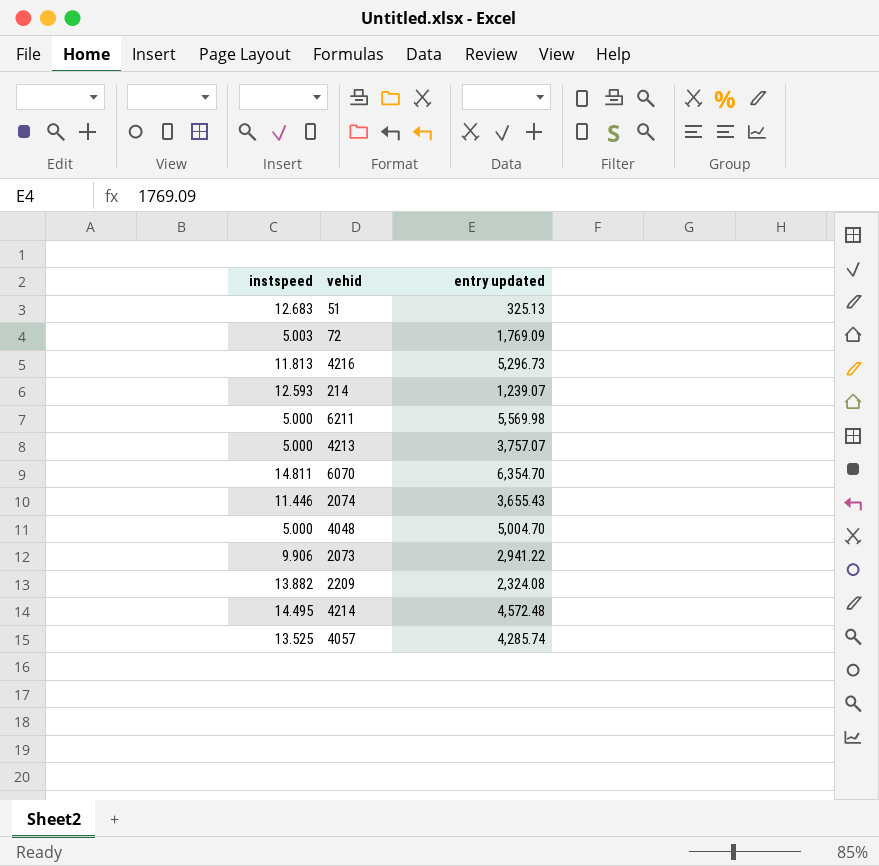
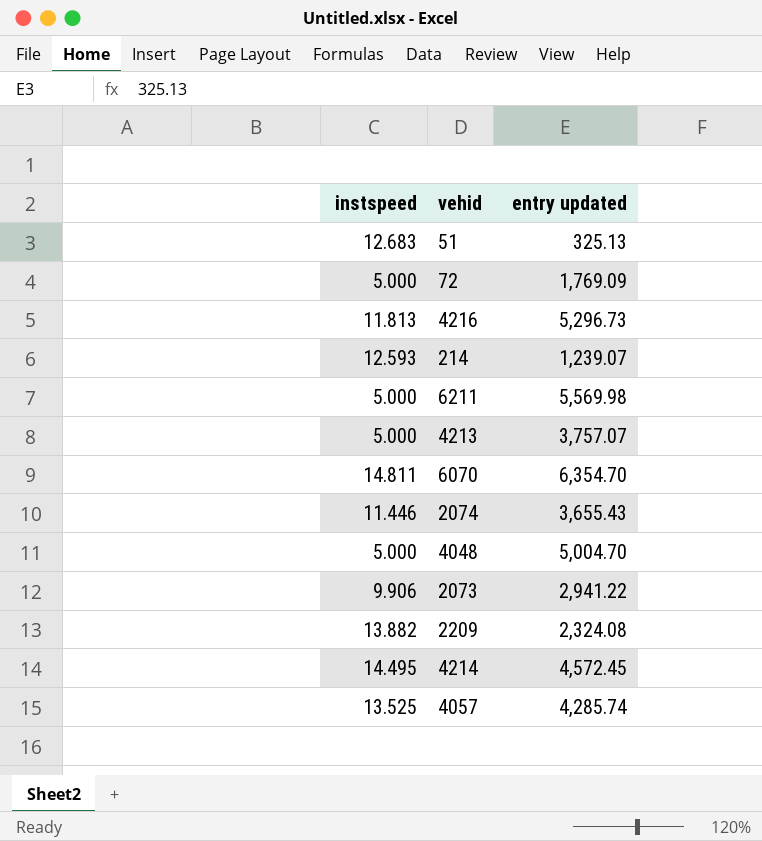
72 | instspeed: 5.003 -> 5.000
4214 | entry updated: 4,572.48 -> 4,572.45

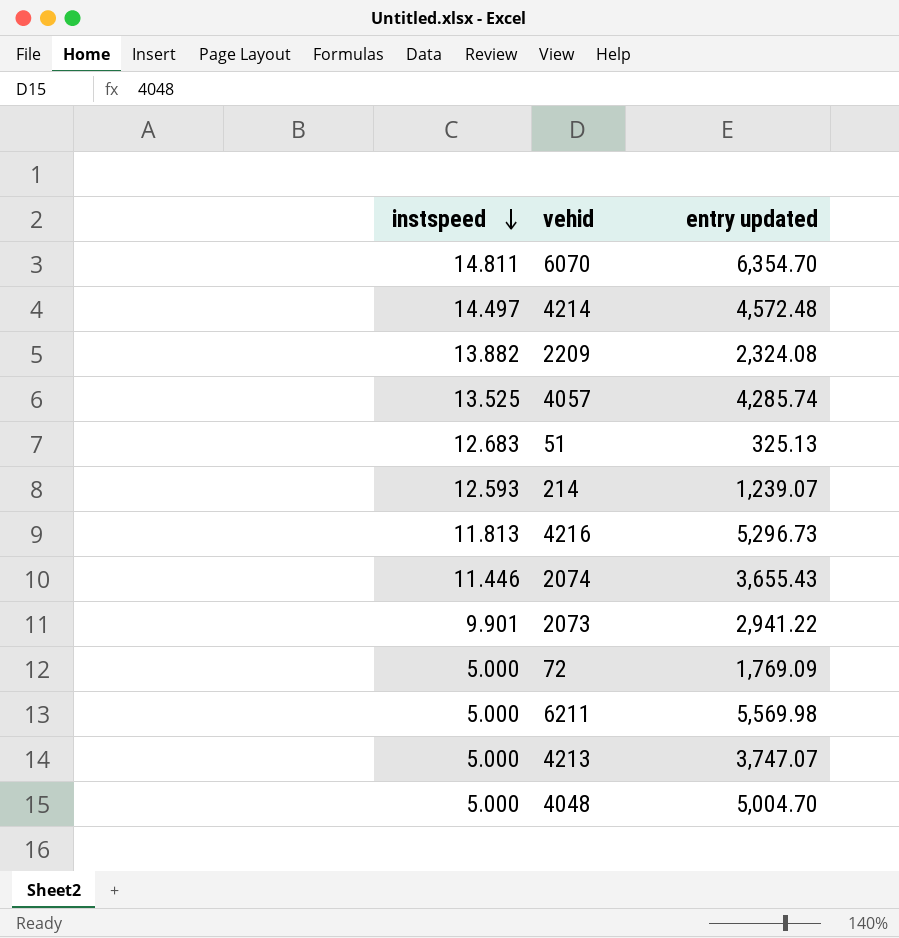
row order: none -> instspeed descending
4214 | instspeed: 14.495 -> 14.497
4214 | entry updated: 4,572.45 -> 4,572.48
2073 | instspeed: 9.906 -> 9.901
4213 | entry updated: 3,757.07 -> 3,747.07

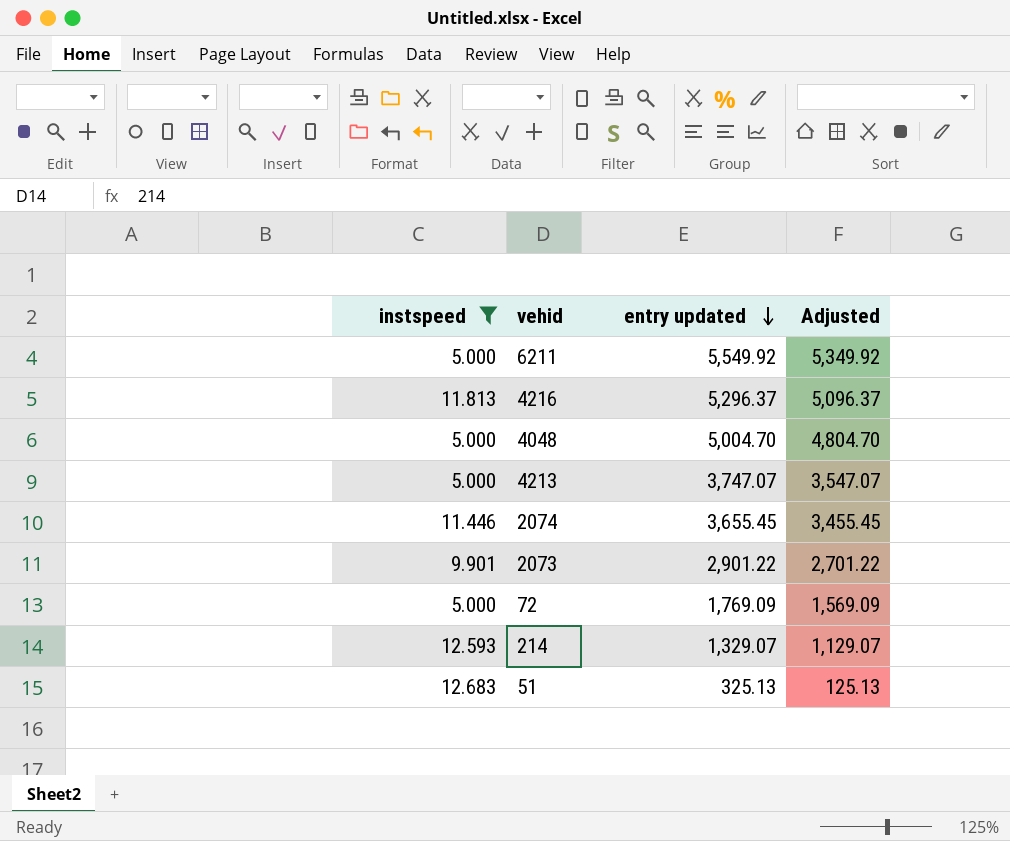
filter: none -> instspeed <= 12.683
row order: instspeed descending -> entry updated descending
column Adjusted | formula: none -> [entry updated] - 200
6211 | entry updated: 5,569.98 -> 5,549.92
4216 | entry updated: 5,296.73 -> 5,296.37
2074 | entry updated: 3,655.43 -> 3,655.45
2073 | entry updated: 2,941.22 -> 2,901.22
214 | entry updated: 1,239.07 -> 1,329.07

